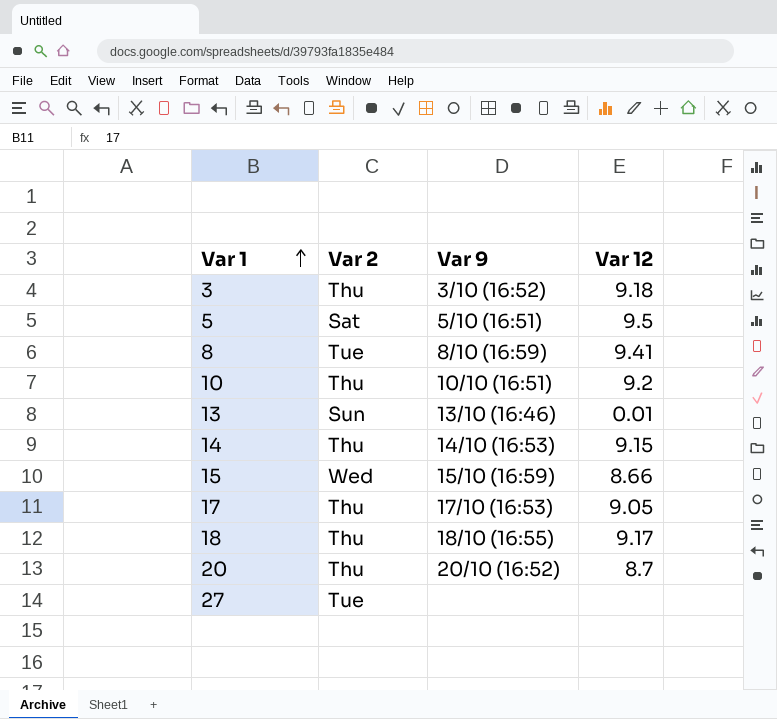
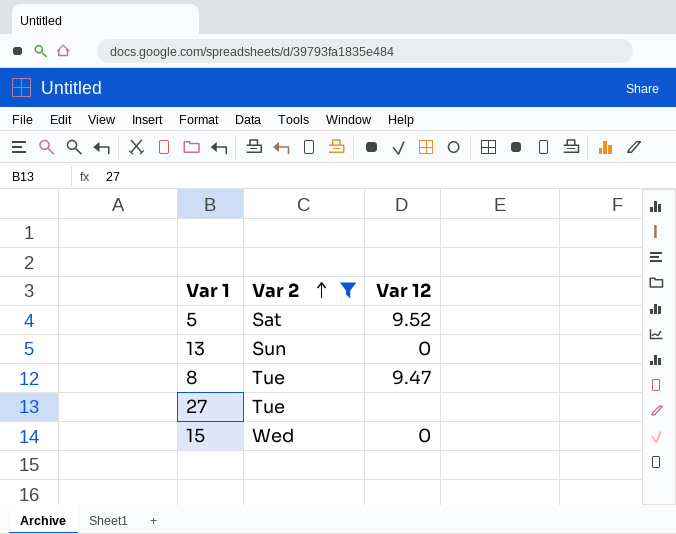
filter: none -> Var 2 != Thu
row order: Var 1 ascending -> Var 2 ascending
column Var 9 | position: 3 -> none
5 | Var 12: 9.5 -> 9.52
13 | Var 12: 0.01 -> 0
8 | Var 12: 9.41 -> 9.47
15 | Var 12: 8.66 -> 0

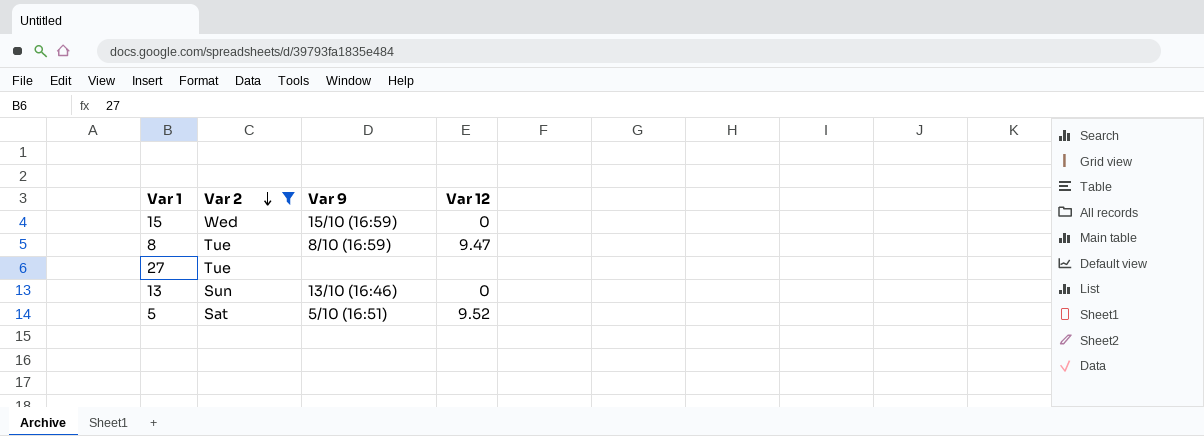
row order: Var 2 ascending -> Var 2 descending
column Var 9 | position: none -> 3

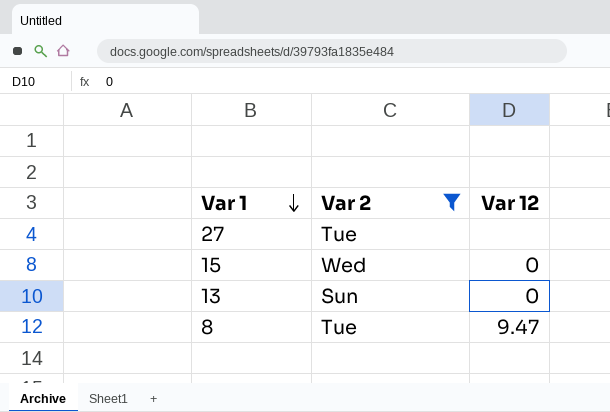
row order: Var 2 descending -> Var 1 descending
column Var 9 | position: 3 -> none
row 5: Sat | 5/10 (16:51) | 9.52 -> none

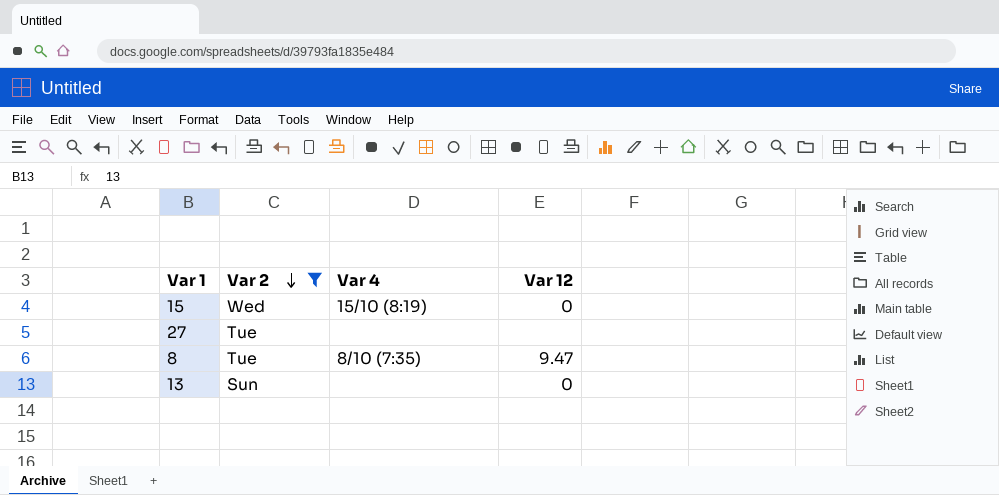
row order: Var 1 descending -> Var 2 descending
column Var 4 | position: none -> 3

